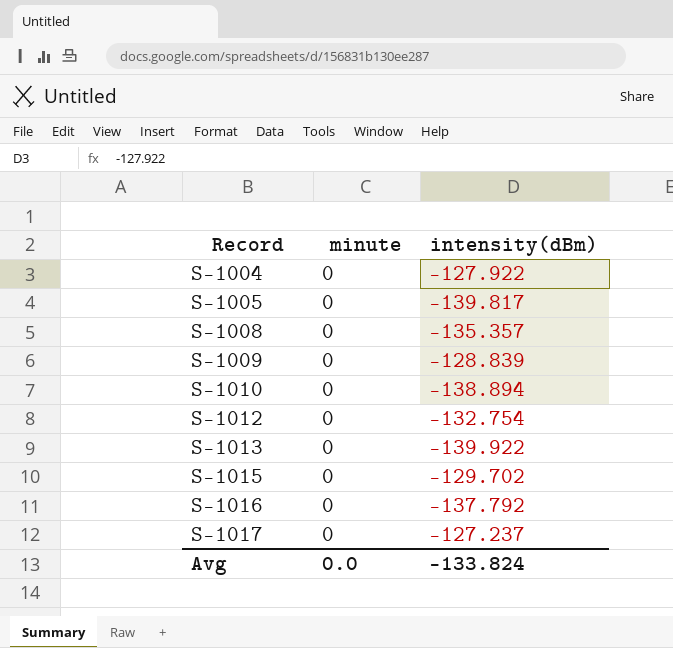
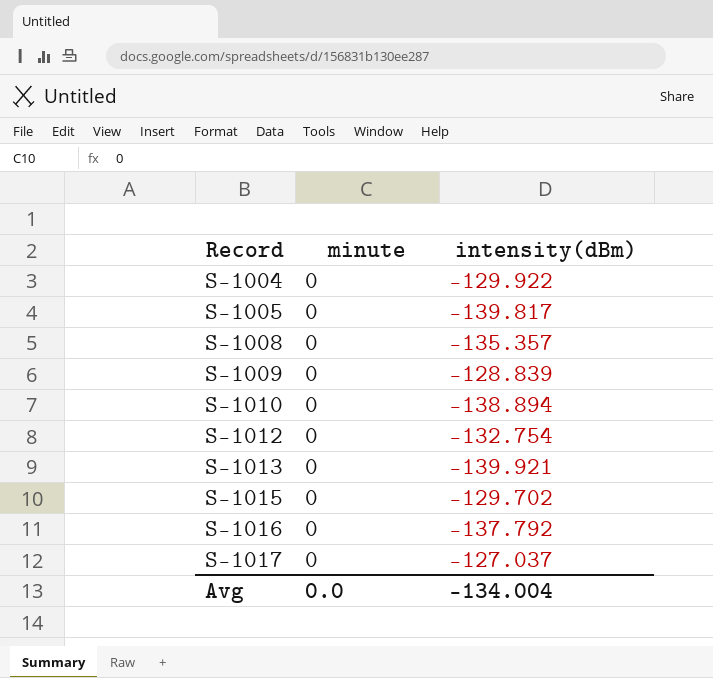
S-1004 | intensity(dBm): -127.922 -> -129.922
S-1013 | intensity(dBm): -139.922 -> -139.921
S-1017 | intensity(dBm): -127.237 -> -127.037
Avg | intensity(dBm): -133.824 -> -134.004

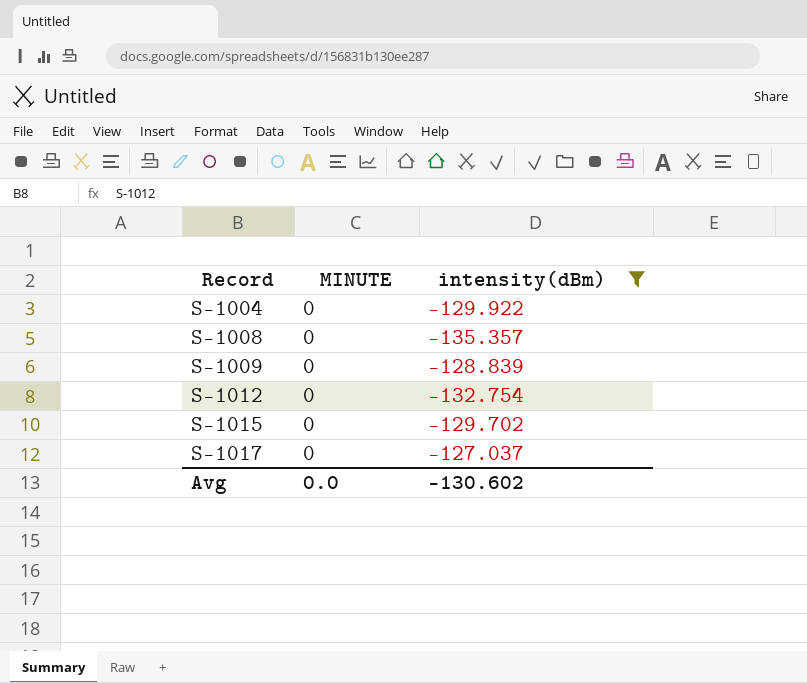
filter: none -> intensity(dBm) >= -135.357
column name: minute -> MINUTE
Avg | intensity(dBm): -134.004 -> -130.602

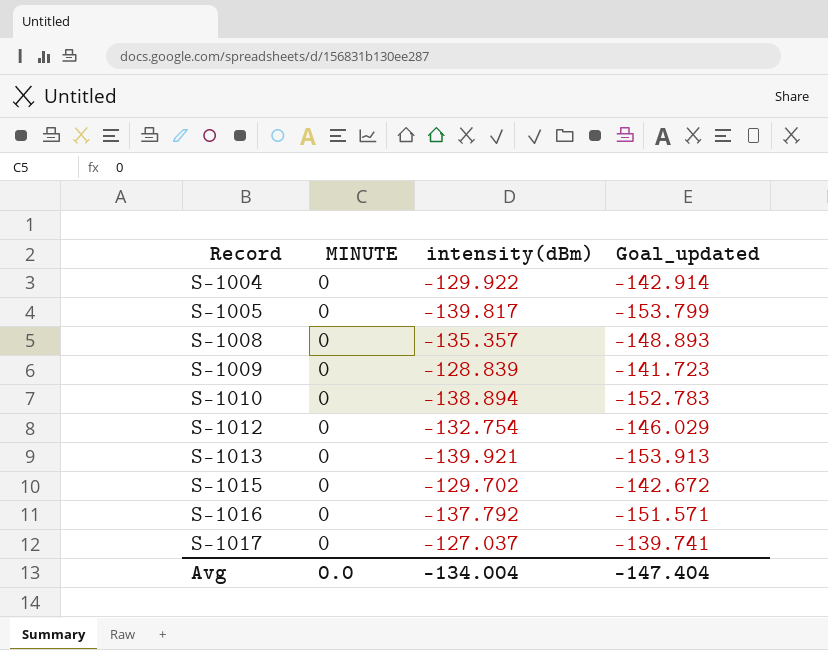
filter: intensity(dBm) >= -135.357 -> none
column Goal_updated | formula: none -> [intensity(dBm)] * 1.1
Avg | intensity(dBm): -130.602 -> -134.004

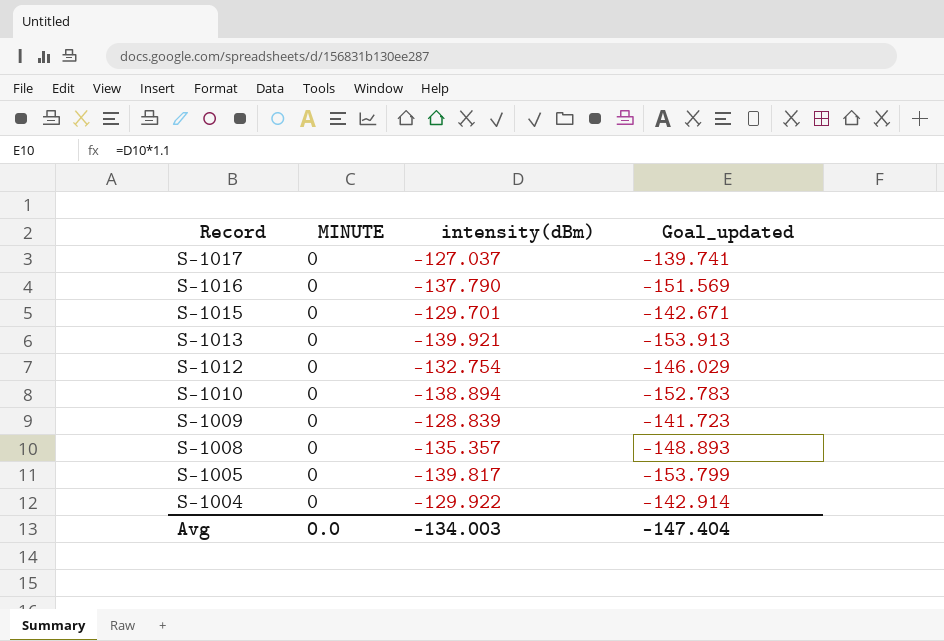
row order: Record ascending -> Record descending
S-1016 | intensity(dBm): -137.792 -> -137.790
S-1016 | Goal_updated: -151.571 -> -151.569
S-1015 | intensity(dBm): -129.702 -> -129.701
S-1015 | Goal_updated: -142.672 -> -142.671
Avg | intensity(dBm): -134.004 -> -134.003

